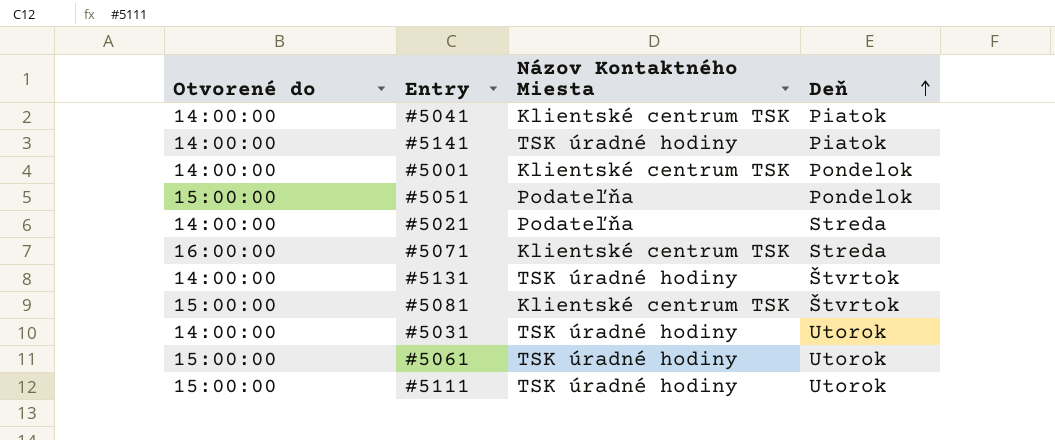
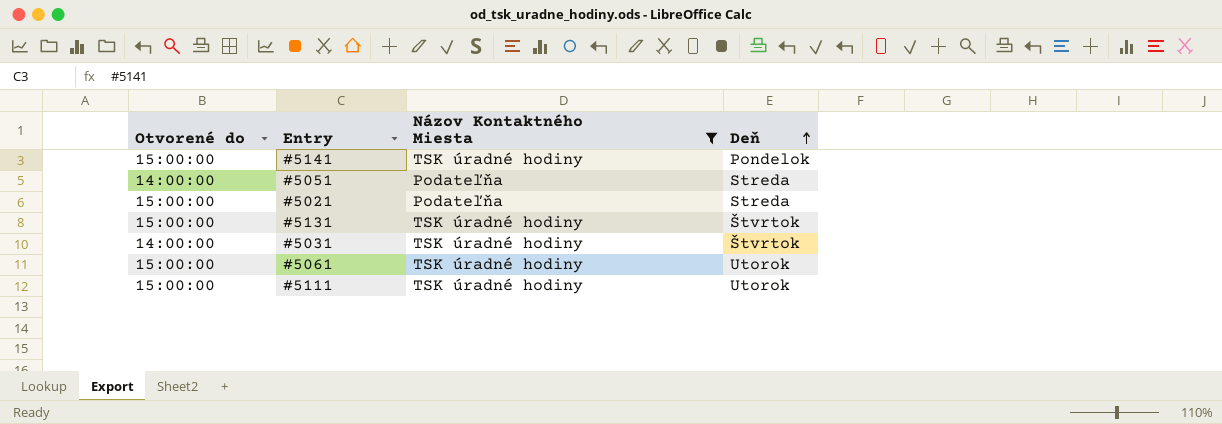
filter: none -> Názov Kontaktného Miesta != Klientské centrum TSK
#5141 | Otvorené do: 14:00:00 -> 15:00:00
#5141 | Deň: Piatok -> Pondelok
#5051 | Otvorené do: 15:00:00 -> 14:00:00
#5051 | Deň: Pondelok -> Streda
#5021 | Otvorené do: 14:00:00 -> 15:00:00
#5131 | Otvorené do: 14:00:00 -> 15:00:00
#5031 | Deň: Utorok -> Štvrtok

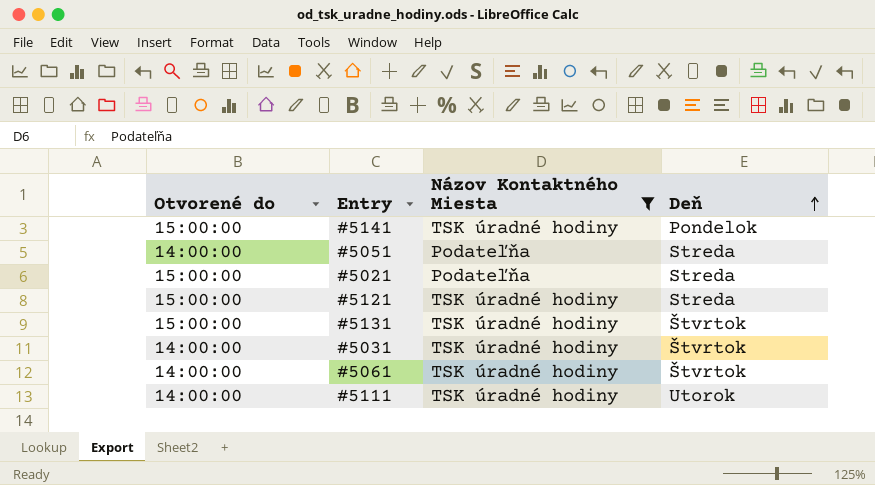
row #5121: none -> 15:00:00 | TSK úradné hodiny | Streda
#5061 | Otvorené do: 15:00:00 -> 14:00:00
#5061 | Deň: Utorok -> Štvrtok
#5111 | Otvorené do: 15:00:00 -> 14:00:00

